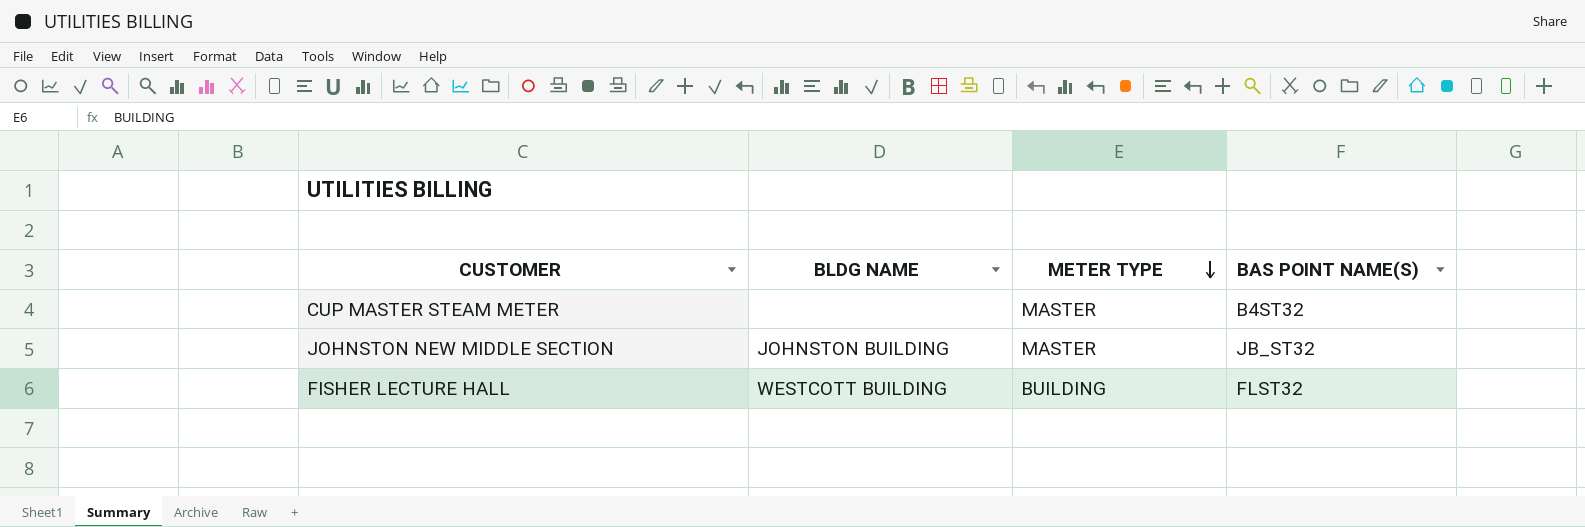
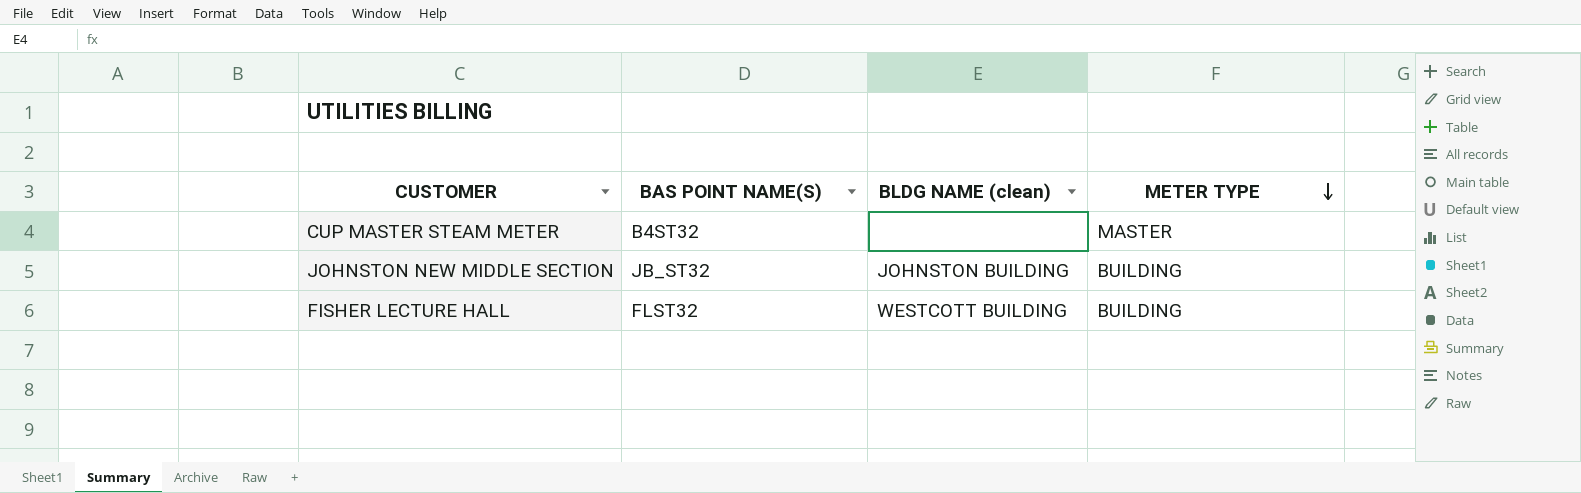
column BAS POINT NAME(S) | position: 4 -> 2
column name: BLDG NAME -> BLDG NAME (clean)
JOHNSTON NEW MIDDLE SECTION | METER TYPE: MASTER -> BUILDING

